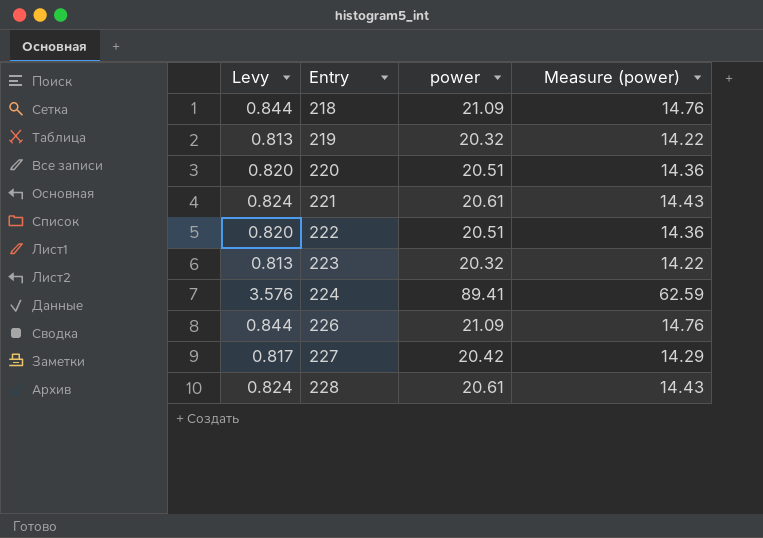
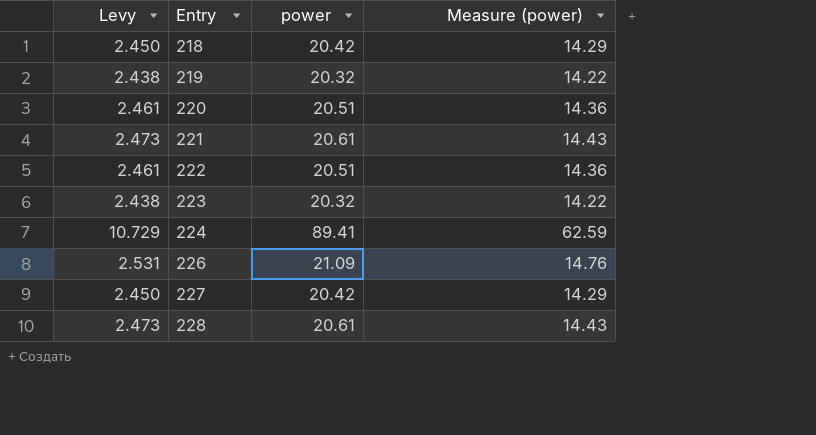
column Levy | formula: [power] * 0.04 -> [power] * 0.12
218 | power: 21.09 -> 20.42
218 | Measure (power): 14.76 -> 14.29

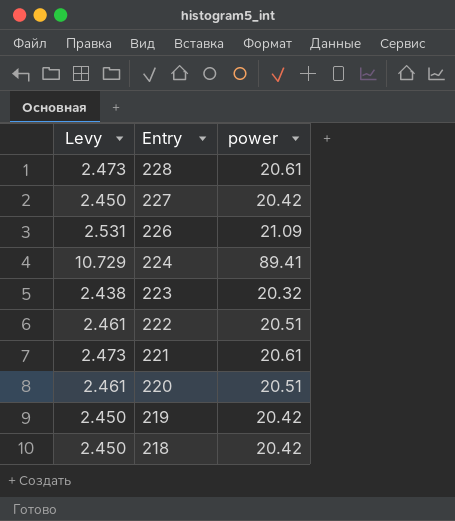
row order: Entry ascending -> Entry descending
column Measure (power) | formula: [power] * 0.7 -> none
219 | Levy: 2.438 -> 2.450
219 | power: 20.32 -> 20.42

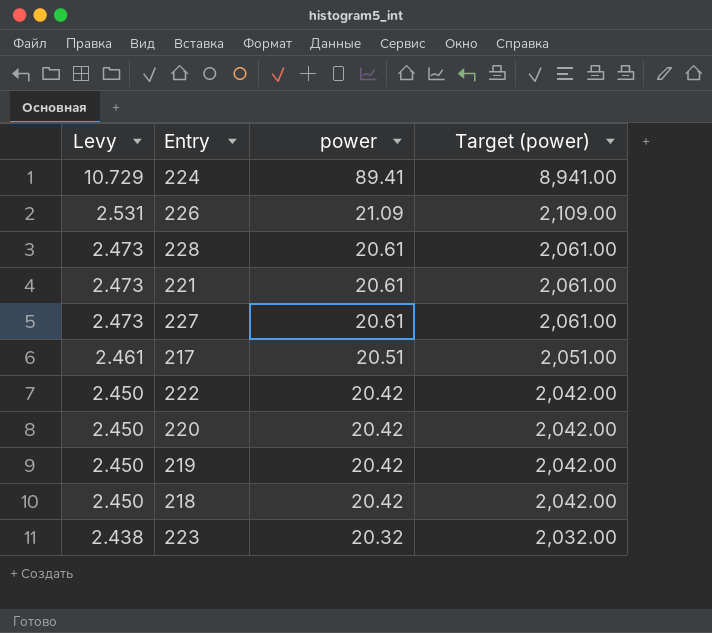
row order: Entry descending -> Levy descending
column Target (power) | formula: none -> [power] * 100
227 | Levy: 2.450 -> 2.473
227 | power: 20.42 -> 20.61
row 217: none -> 2.461 | 20.51 | 2,051.00
222 | Levy: 2.461 -> 2.450
222 | power: 20.51 -> 20.42
220 | Levy: 2.461 -> 2.450
220 | power: 20.51 -> 20.42

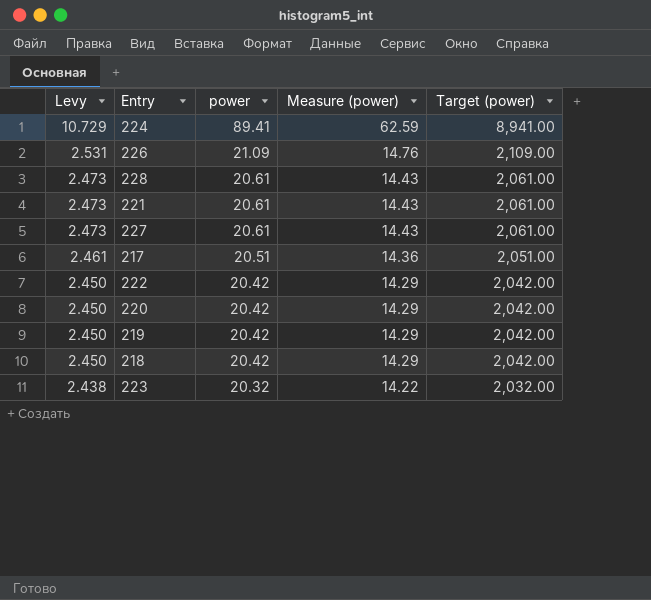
column Measure (power) | formula: none -> [power] * 0.7

